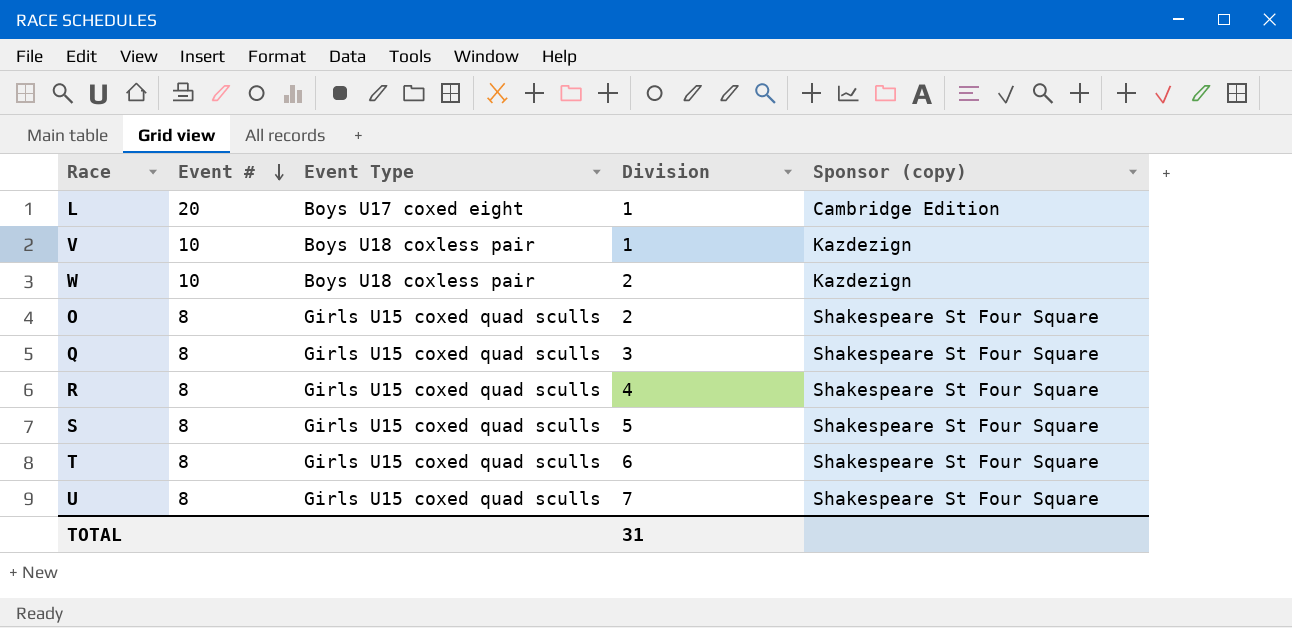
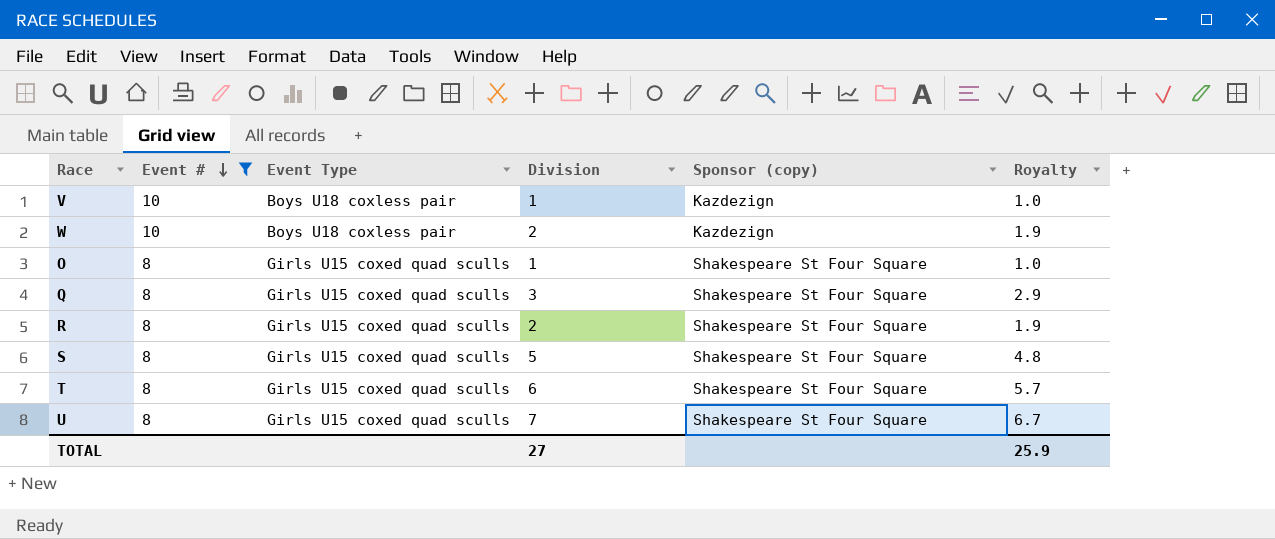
filter: none -> Event # != 20
column Royalty | formula: none -> [Division] * 0.95
O | Division: 2 -> 1
R | Division: 4 -> 2
TOTAL | Division: 31 -> 27

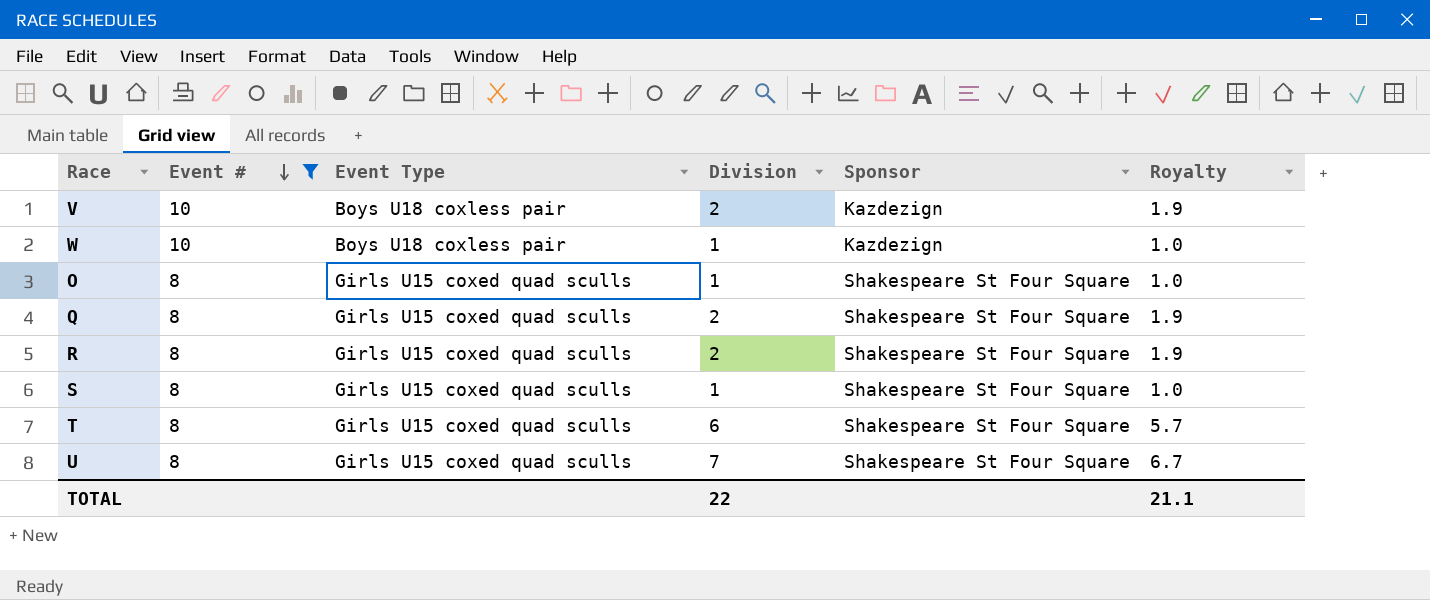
column name: Sponsor (copy) -> Sponsor
V | Division: 1 -> 2
V | Royalty: 1.0 -> 1.9
W | Division: 2 -> 1
W | Royalty: 1.9 -> 1.0
Q | Division: 3 -> 2
Q | Royalty: 2.9 -> 1.9
S | Division: 5 -> 1
S | Royalty: 4.8 -> 1.0
TOTAL | Division: 27 -> 22
TOTAL | Royalty: 25.9 -> 21.1

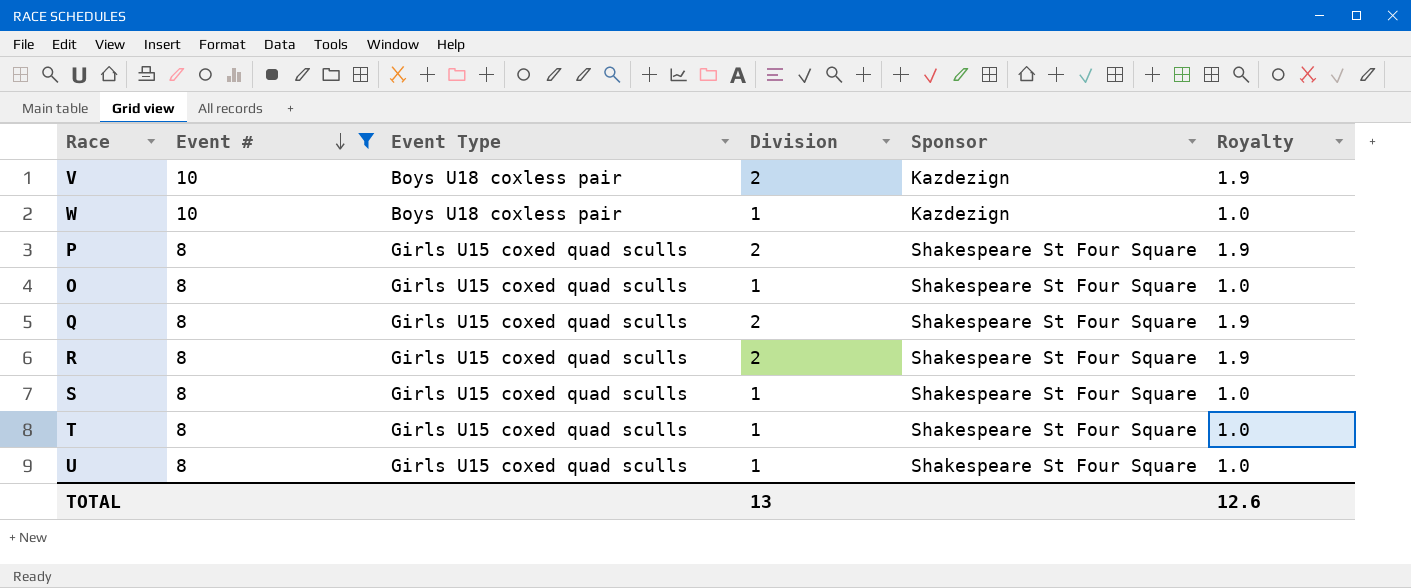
row P: none -> 8 | Girls U15 coxed quad sculls | 2 | Shakespeare St Four Square | 1.9
T | Division: 6 -> 1
T | Royalty: 5.7 -> 1.0
U | Division: 7 -> 1
U | Royalty: 6.7 -> 1.0
TOTAL | Division: 22 -> 13
TOTAL | Royalty: 21.1 -> 12.6

